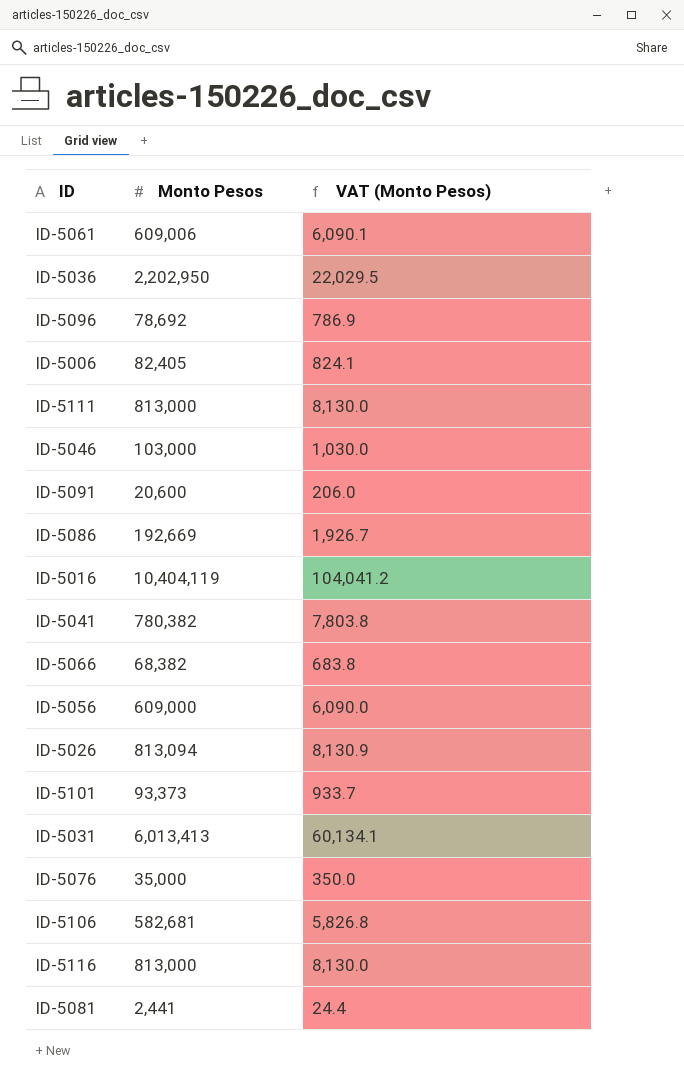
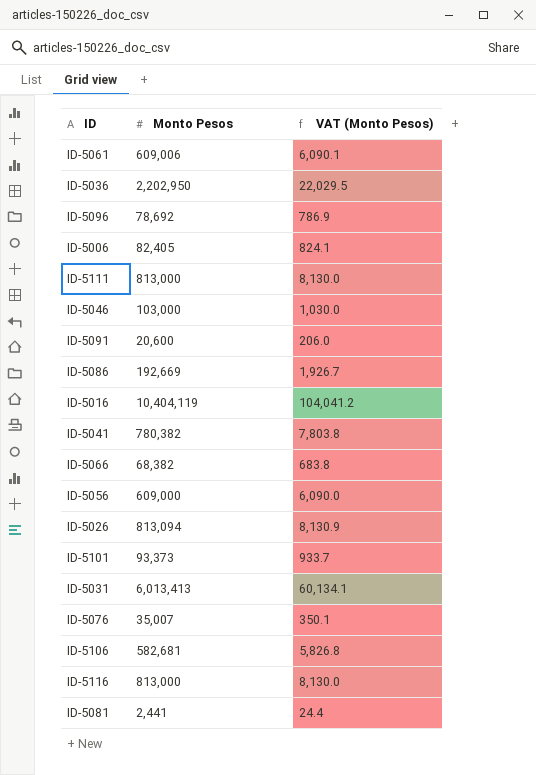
ID-5076 | Monto Pesos: 35,000 -> 35,007
ID-5076 | VAT (Monto Pesos): 350.0 -> 350.1

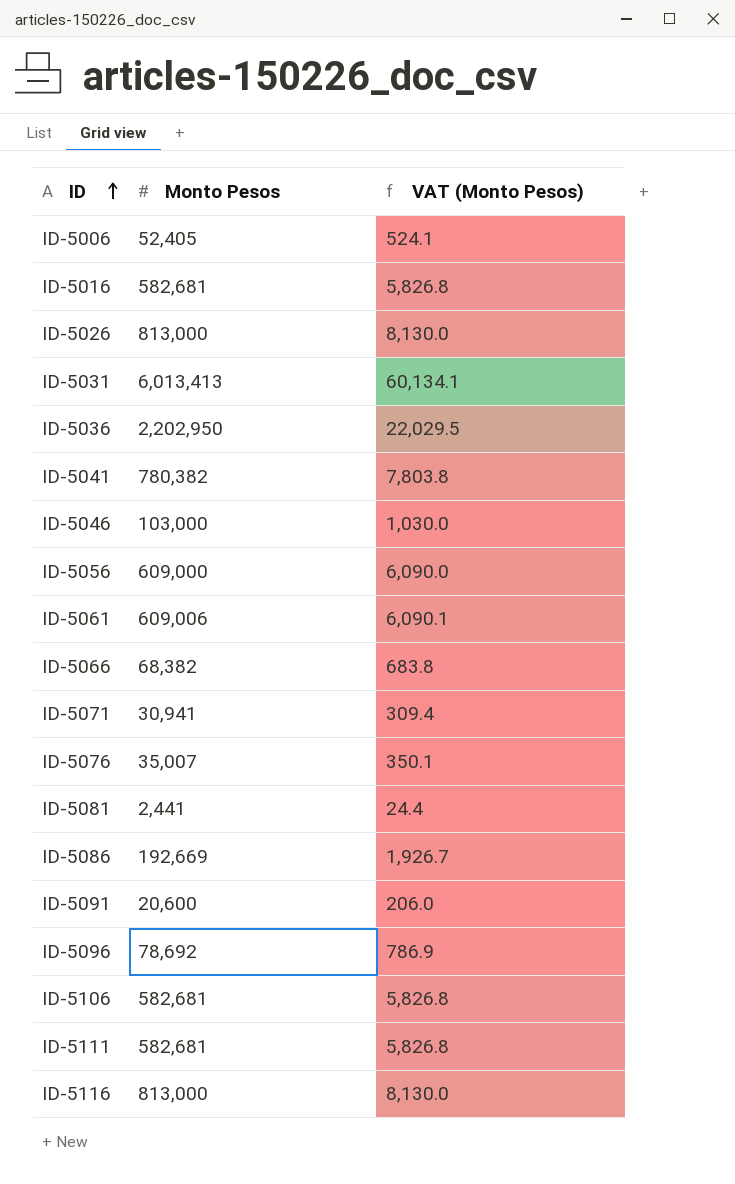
row order: none -> ID ascending
row ID-5101: 93,373 | 933.7 -> none
ID-5006 | Monto Pesos: 82,405 -> 52,405
ID-5006 | VAT (Monto Pesos): 824.1 -> 524.1
ID-5016 | Monto Pesos: 10,404,119 -> 582,681
ID-5016 | VAT (Monto Pesos): 104,041.2 -> 5,826.8
ID-5026 | Monto Pesos: 813,094 -> 813,000
ID-5026 | VAT (Monto Pesos): 8,130.9 -> 8,130.0
row ID-5071: none -> 30,941 | 309.4
ID-5111 | Monto Pesos: 813,000 -> 582,681
ID-5111 | VAT (Monto Pesos): 8,130.0 -> 5,826.8

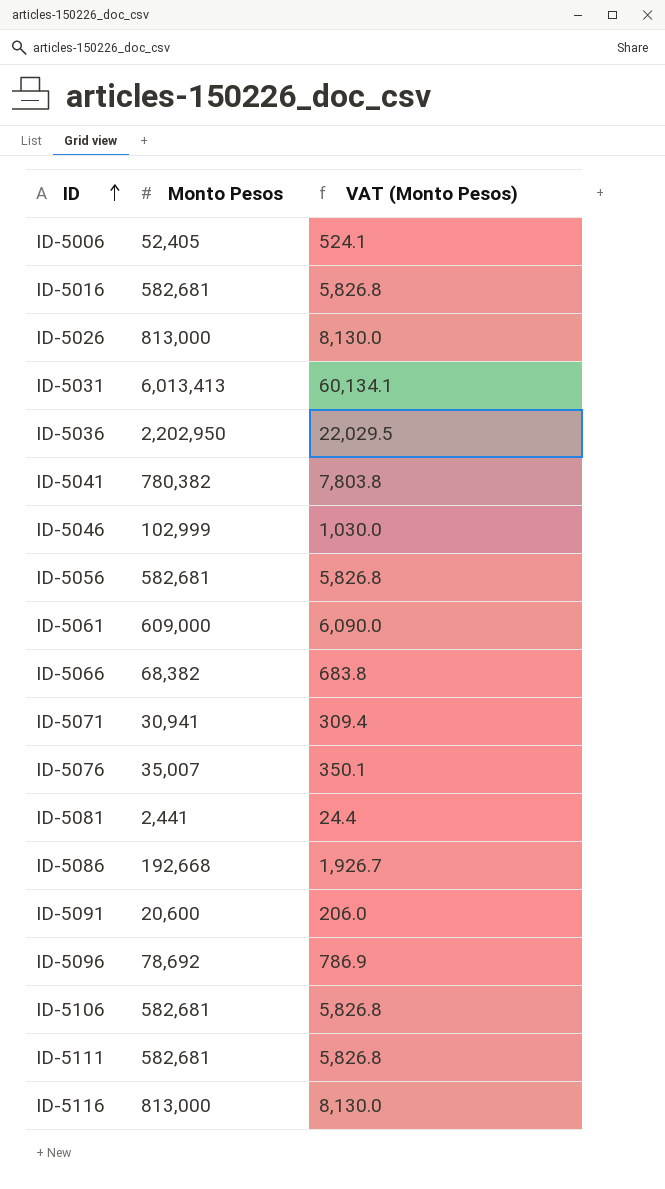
ID-5046 | Monto Pesos: 103,000 -> 102,999
ID-5056 | Monto Pesos: 609,000 -> 582,681
ID-5056 | VAT (Monto Pesos): 6,090.0 -> 5,826.8
ID-5061 | Monto Pesos: 609,006 -> 609,000
ID-5061 | VAT (Monto Pesos): 6,090.1 -> 6,090.0
ID-5086 | Monto Pesos: 192,669 -> 192,668

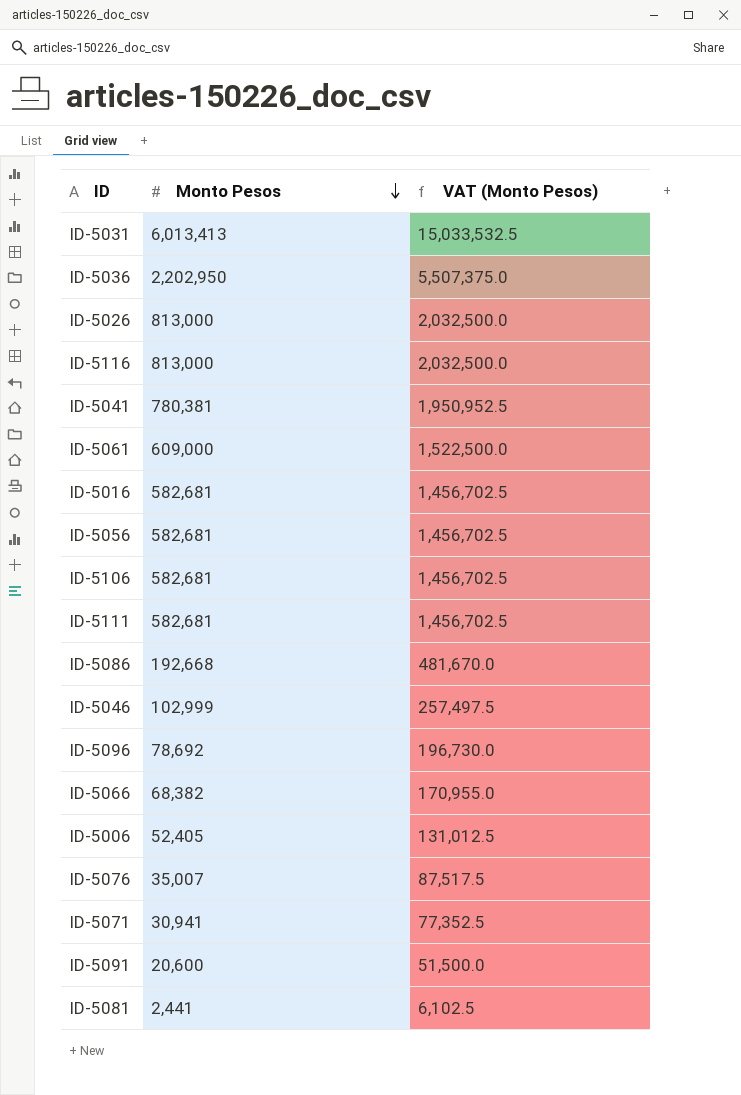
row order: ID ascending -> Monto Pesos descending
column VAT (Monto Pesos) | formula: [Monto Pesos] * 0.01 -> [Monto Pesos] * 2.5
ID-5041 | Monto Pesos: 780,382 -> 780,381

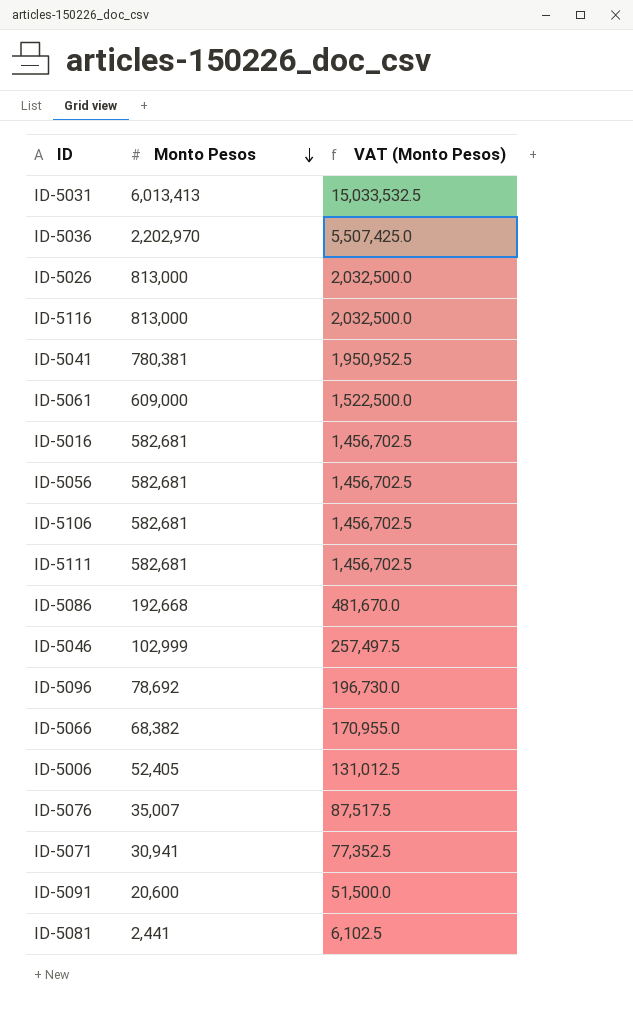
ID-5036 | Monto Pesos: 2,202,950 -> 2,202,970
ID-5036 | VAT (Monto Pesos): 5,507,375.0 -> 5,507,425.0

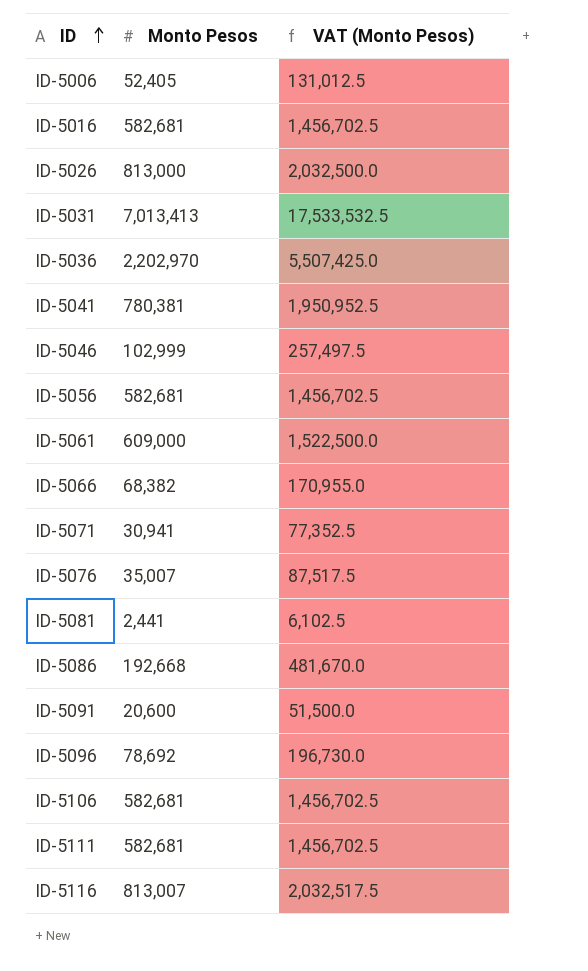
row order: Monto Pesos descending -> ID ascending
ID-5031 | Monto Pesos: 6,013,413 -> 7,013,413
ID-5031 | VAT (Monto Pesos): 15,033,532.5 -> 17,533,532.5
ID-5116 | Monto Pesos: 813,000 -> 813,007
ID-5116 | VAT (Monto Pesos): 2,032,500.0 -> 2,032,517.5

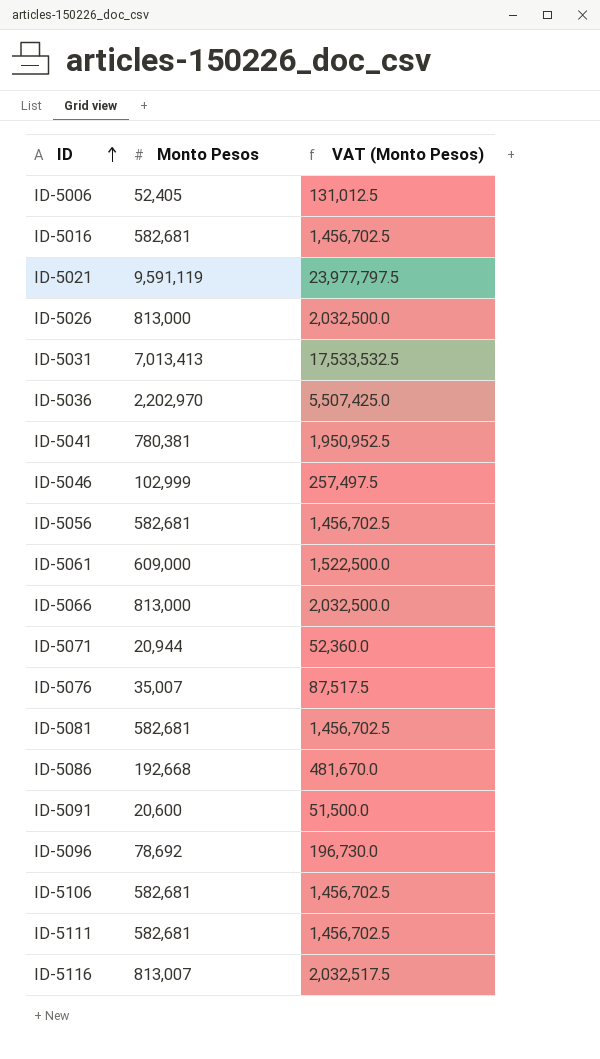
row ID-5021: none -> 9,591,119 | 23,977,797.5
ID-5066 | Monto Pesos: 68,382 -> 813,000
ID-5066 | VAT (Monto Pesos): 170,955.0 -> 2,032,500.0
ID-5071 | Monto Pesos: 30,941 -> 20,944
ID-5071 | VAT (Monto Pesos): 77,352.5 -> 52,360.0
ID-5081 | Monto Pesos: 2,441 -> 582,681
ID-5081 | VAT (Monto Pesos): 6,102.5 -> 1,456,702.5

